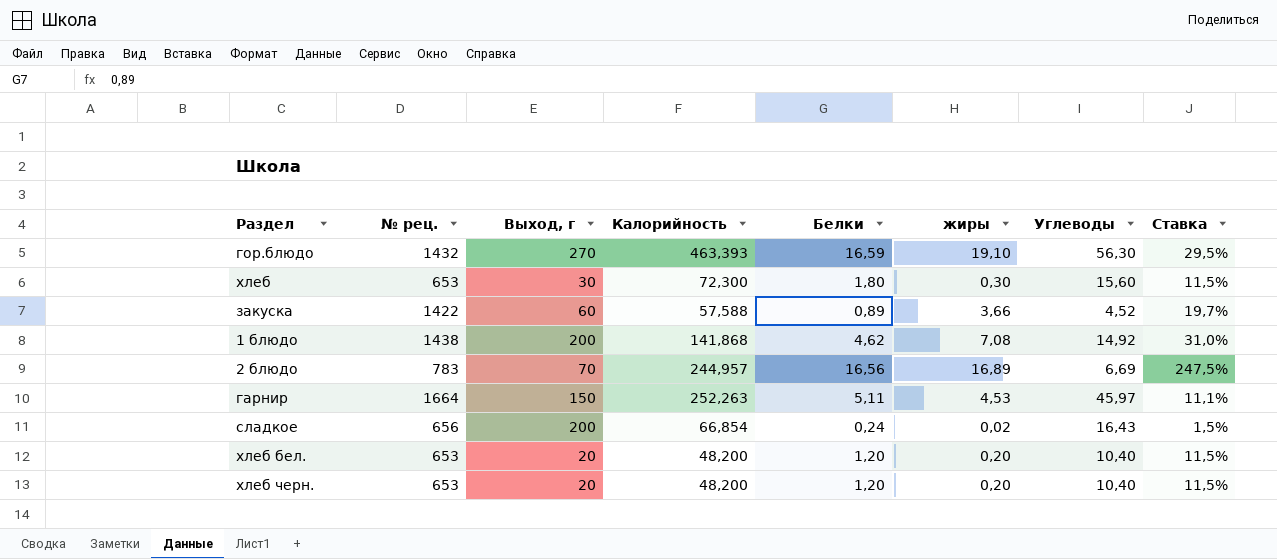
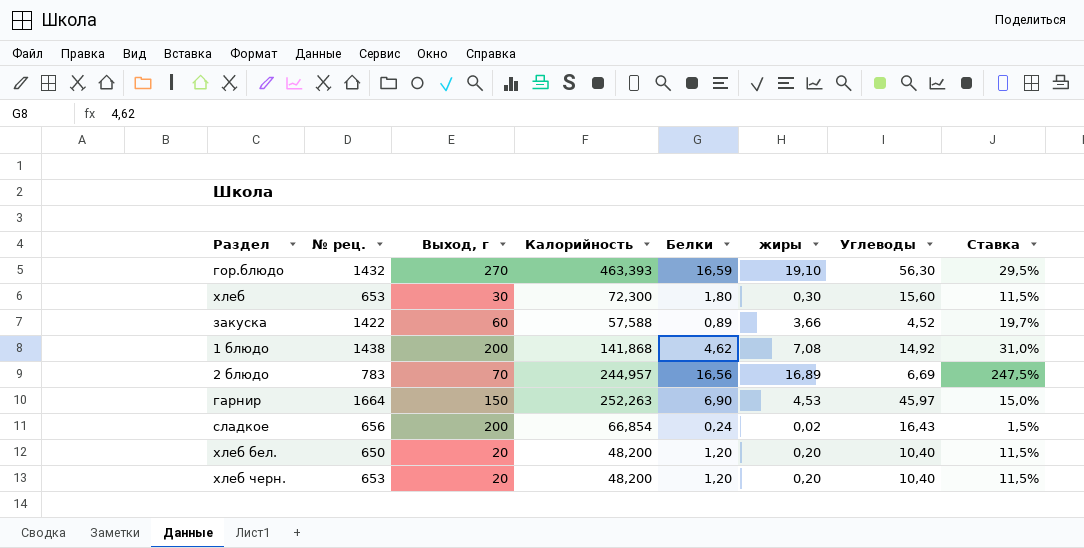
гарнир | Белки: 5,11 -> 6,90
гарнир | Ставка: 11,1% -> 15,0%
хлеб бел. | № рец.: 653 -> 650

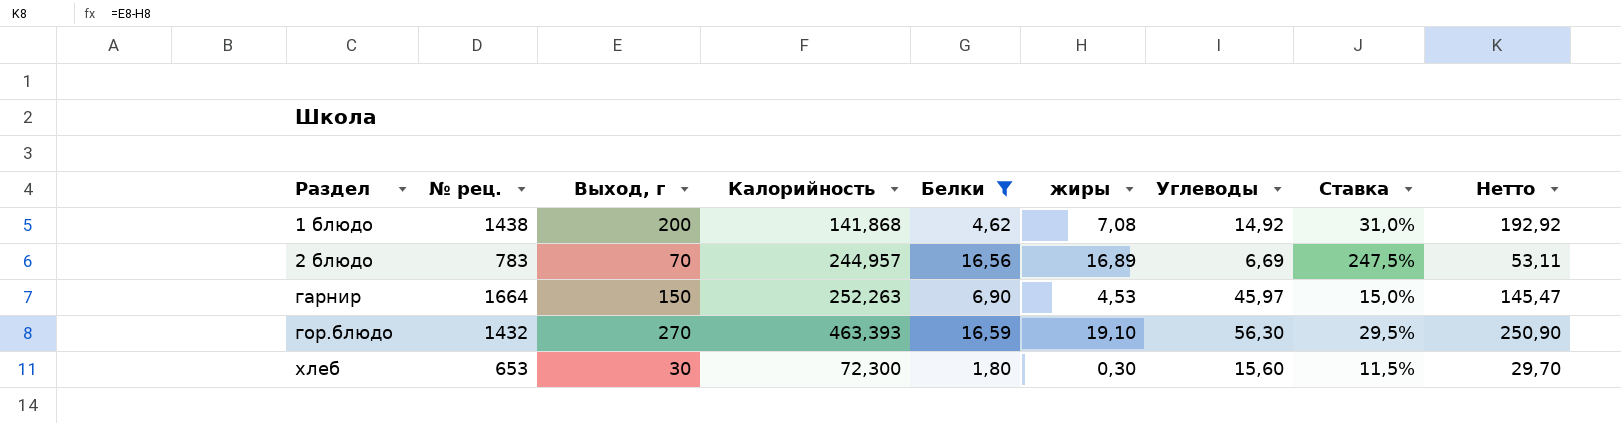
filter: none -> Белки >= 1,80
row order: none -> Раздел ascending
column Нетто | formula: none -> [Выход, г] - [жиры]

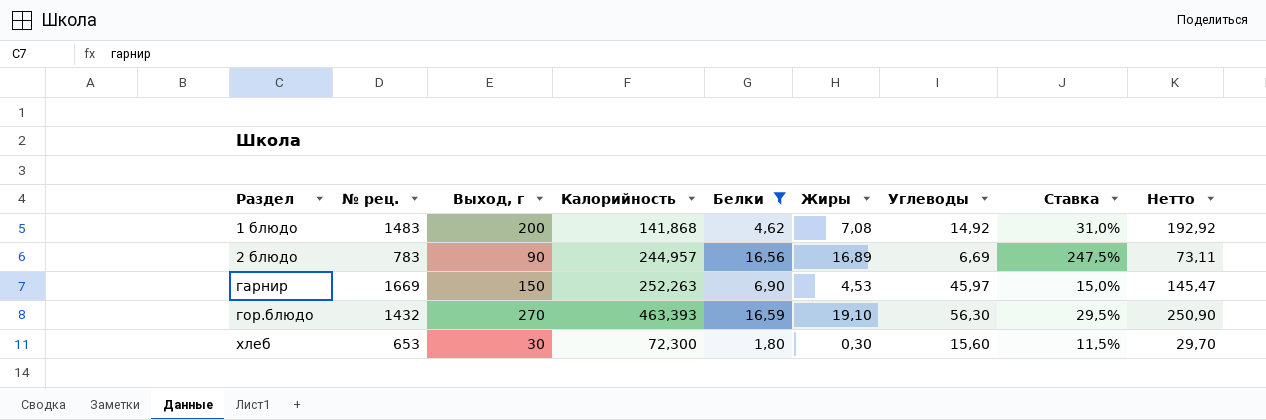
column name: жиры -> Жиры
1 блюдо | № рец.: 1438 -> 1483
2 блюдо | Выход, г: 70 -> 90
2 блюдо | Нетто: 53,11 -> 73,11
гарнир | № рец.: 1664 -> 1669

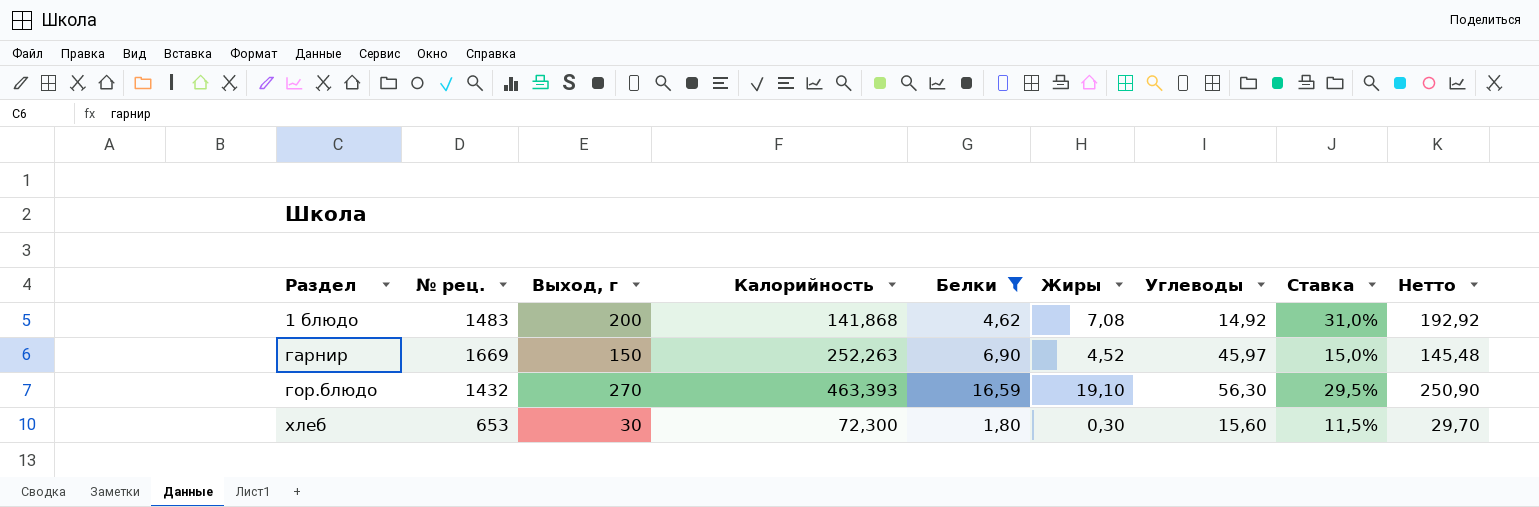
row 2 блюдо: 783 | 90 | 244,957 | 16,56 | 16,89 | 6,69 | 247,5% | 73,11 -> none
гарнир | Жиры: 4,53 -> 4,52
гарнир | Нетто: 145,47 -> 145,48

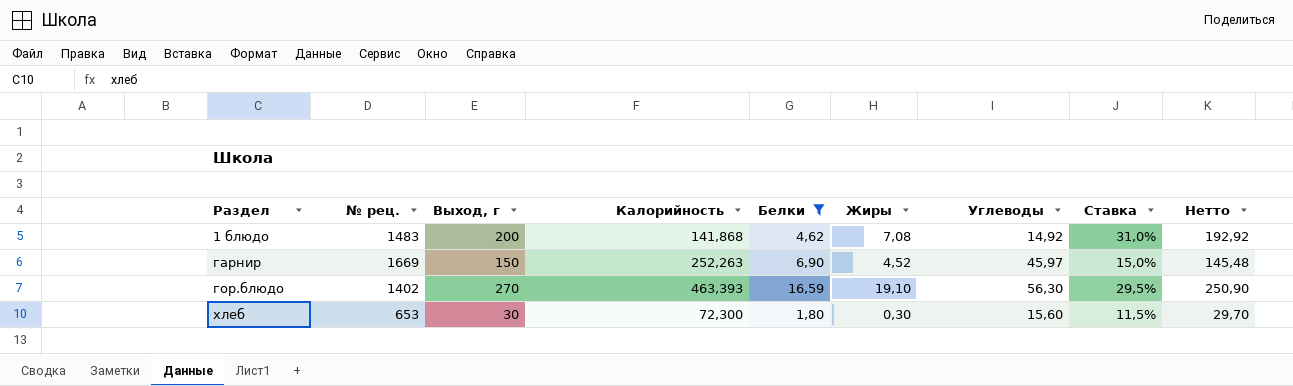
гор.блюдо | № рец.: 1432 -> 1402

